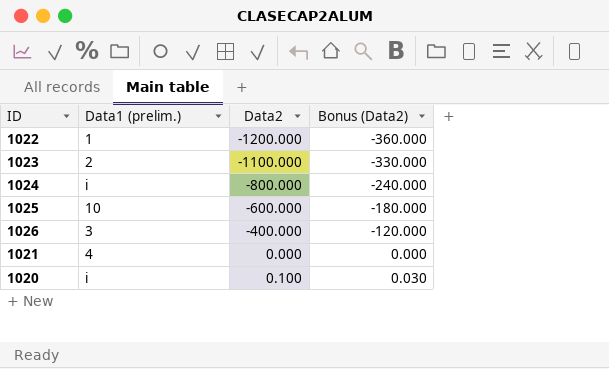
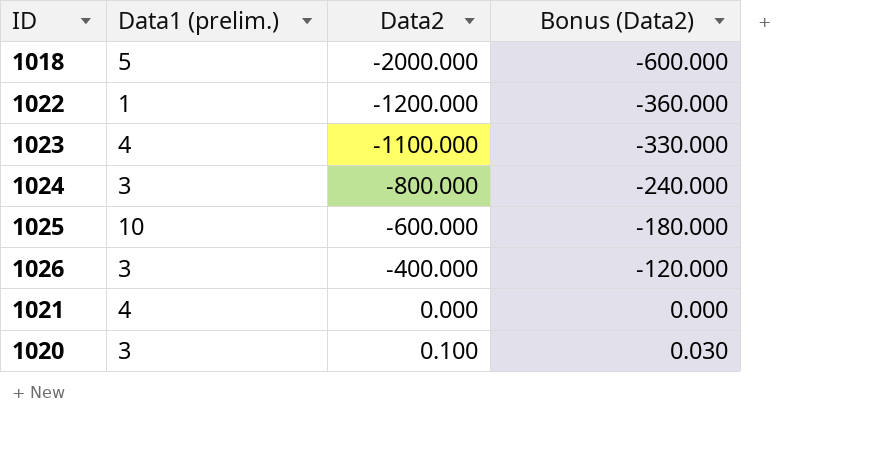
row 1018: none -> 5 | -2000.000 | -600.000
1023 | Data1 (prelim.): 2 -> 4
1024 | Data1 (prelim.): i -> 3
1020 | Data1 (prelim.): i -> 3

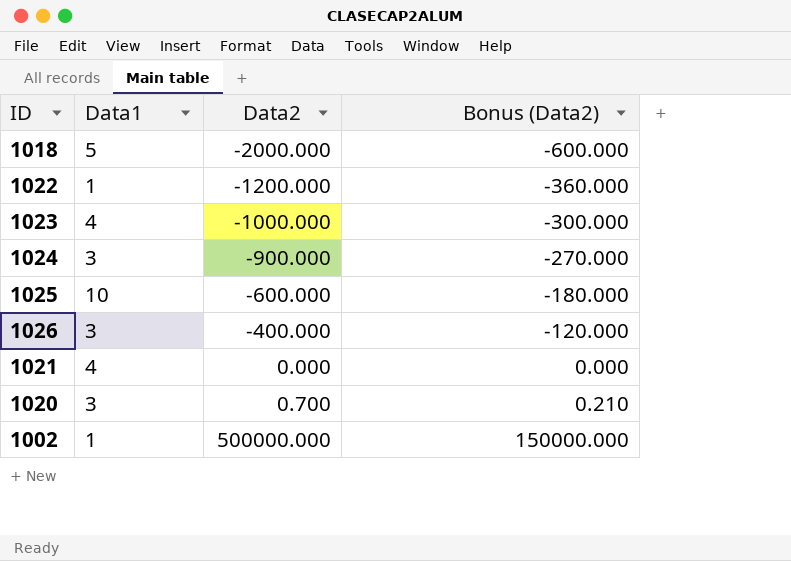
column name: Data1 (prelim.) -> Data1
1023 | Data2: -1100.000 -> -1000.000
1023 | Bonus (Data2): -330.000 -> -300.000
1024 | Data2: -800.000 -> -900.000
1024 | Bonus (Data2): -240.000 -> -270.000
1020 | Data2: 0.100 -> 0.700
1020 | Bonus (Data2): 0.030 -> 0.210
row 1002: none -> 1 | 500000.000 | 150000.000

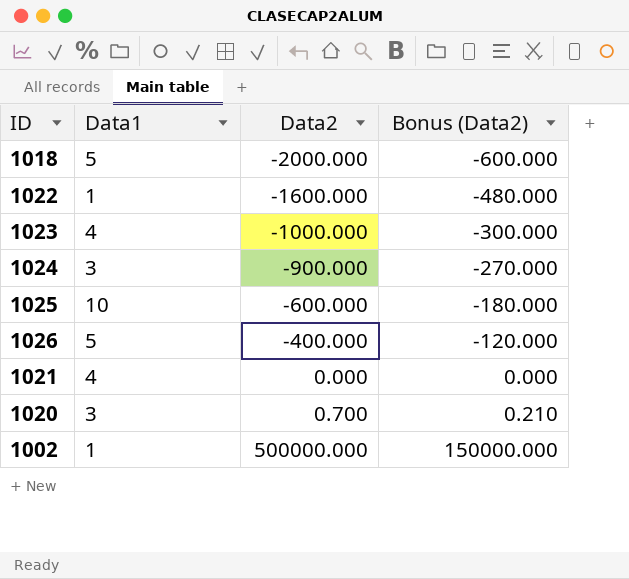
1022 | Data2: -1200.000 -> -1600.000
1022 | Bonus (Data2): -360.000 -> -480.000
1026 | Data1: 3 -> 5

